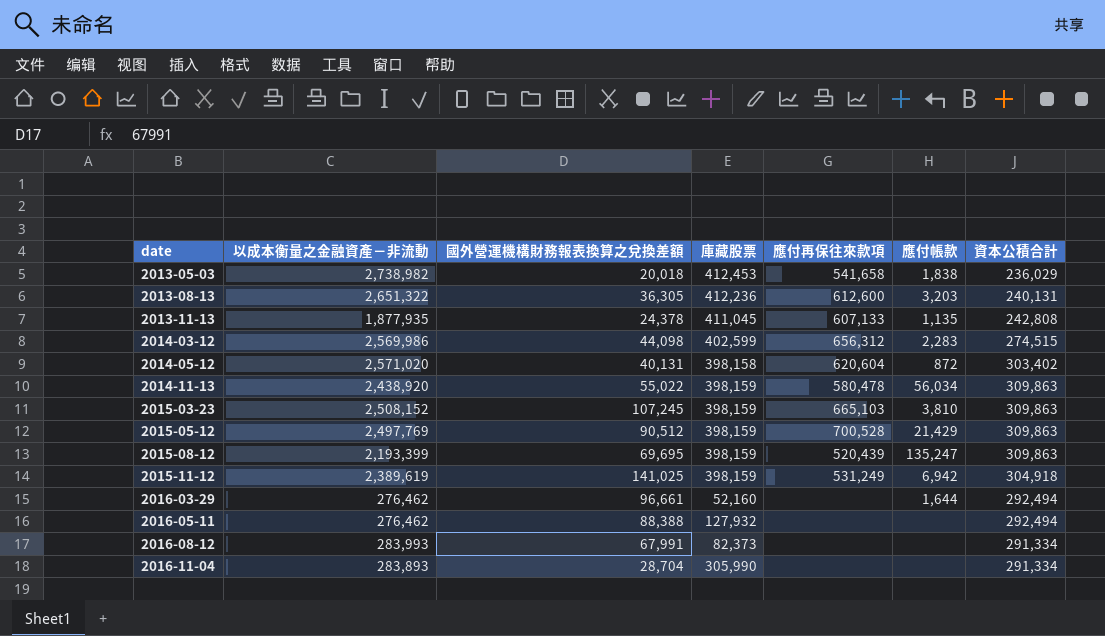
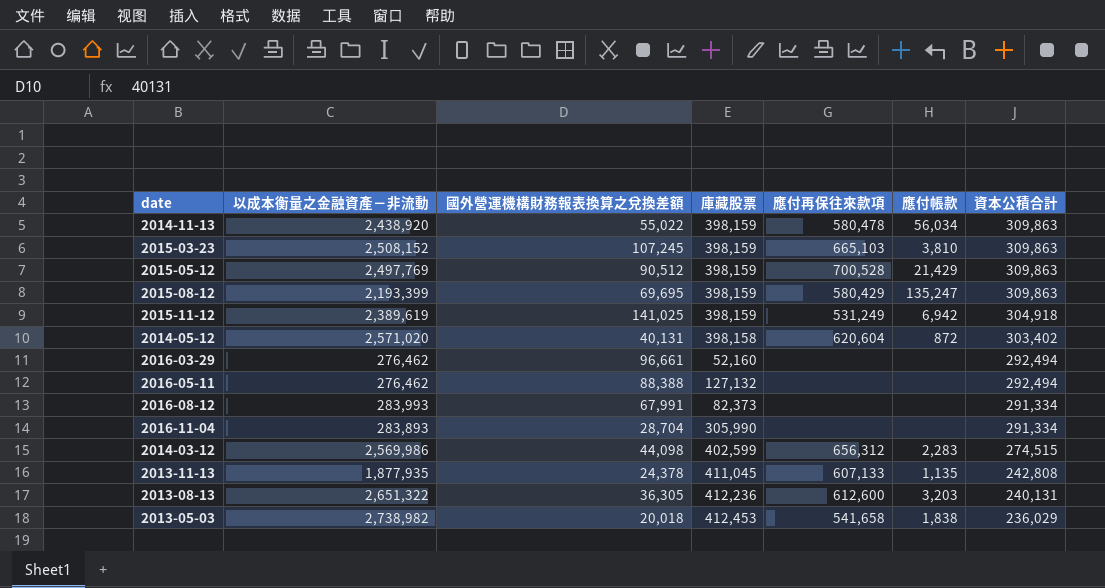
row order: date ascending -> 資本公積合計 descending
2015-08-12 | 應付再保往來款項: 520,439 -> 580,429
2016-03-29 | 應付帳款: 1,644 -> none
2016-05-11 | 庫藏股票: 127,932 -> 127,132

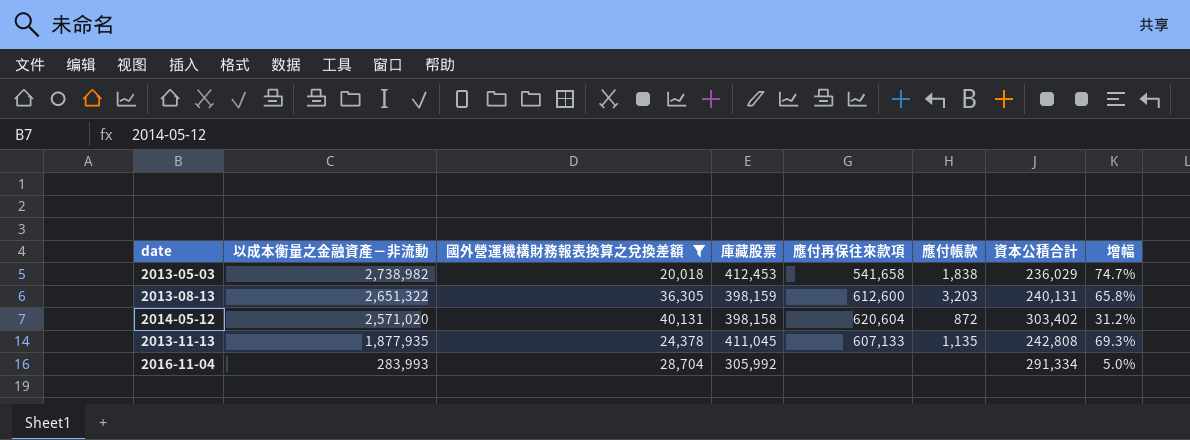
filter: none -> 國外營運機構財務報表換算之兌換差額 <= 40,131
row order: 資本公積合計 descending -> 以成本衡量之金融資產－非流動 descending
column 增幅 | formula: none -> ([庫藏股票] - [資本公積合計]) / [資本公積合計]
2013-08-13 | 庫藏股票: 412,236 -> 398,159
2016-11-04 | 以成本衡量之金融資產－非流動: 283,893 -> 283,993
2016-11-04 | 庫藏股票: 305,990 -> 305,992

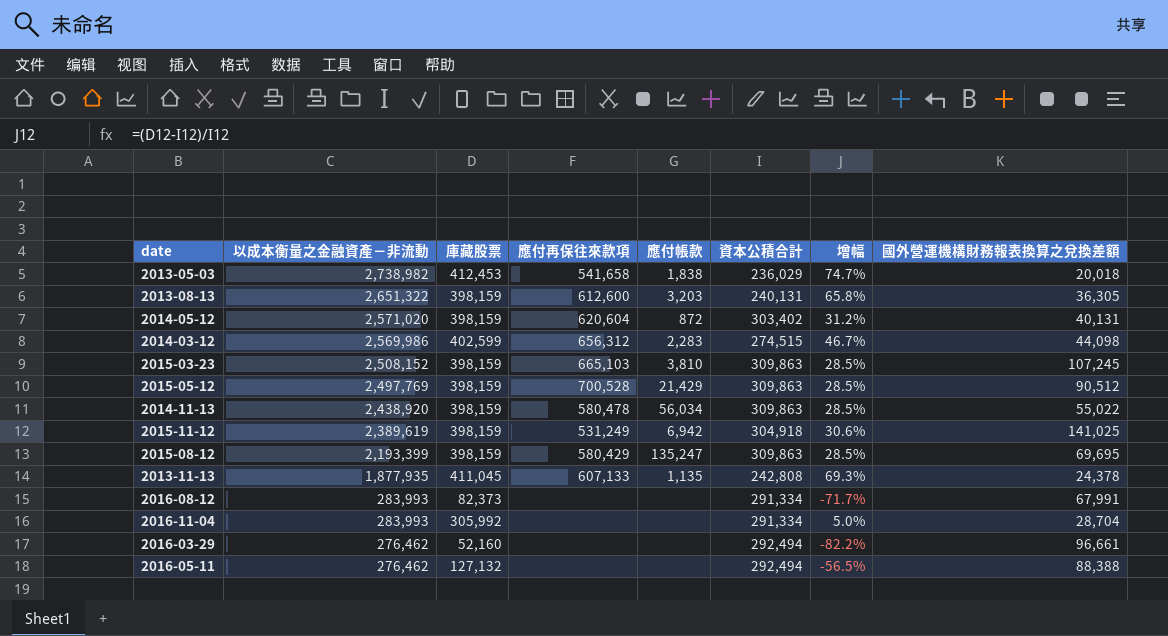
filter: 國外營運機構財務報表換算之兌換差額 <= 40,131 -> none
column 國外營運機構財務報表換算之兌換差額 | position: 3 -> 8
2014-05-12 | 庫藏股票: 398,158 -> 398,159

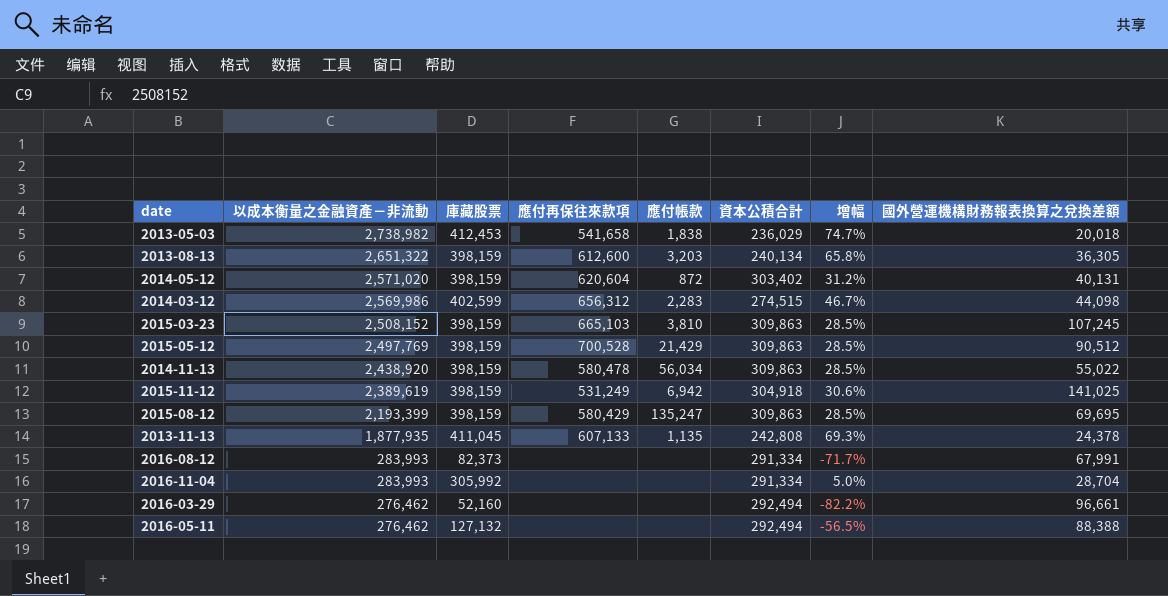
2013-08-13 | 資本公積合計: 240,131 -> 240,134

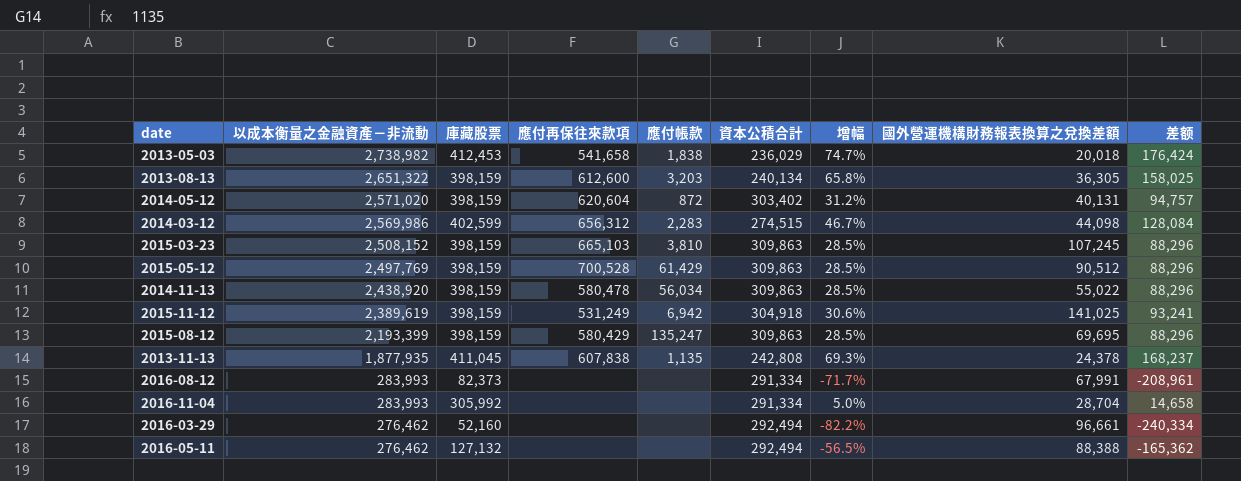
column 差额 | formula: none -> [庫藏股票] - [資本公積合計]
2015-05-12 | 應付帳款: 21,429 -> 61,429
2013-11-13 | 應付再保往來款項: 607,133 -> 607,838

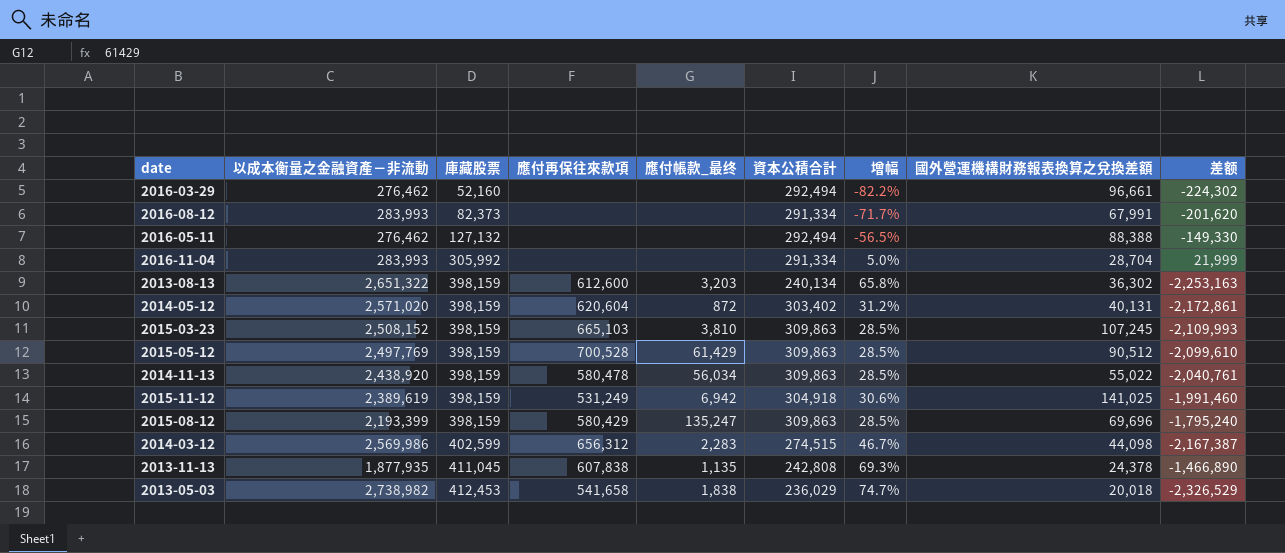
row order: 以成本衡量之金融資產－非流動 descending -> 庫藏股票 ascending
column name: 應付帳款 -> 應付帳款_最终
column 差额 | formula: [庫藏股票] - [資本公積合計] -> [庫藏股票] - [以成本衡量之金融資產－非流動]
2013-08-13 | 國外營運機構財務報表換算之兌換差額: 36,305 -> 36,302
2015-08-12 | 國外營運機構財務報表換算之兌換差額: 69,695 -> 69,696

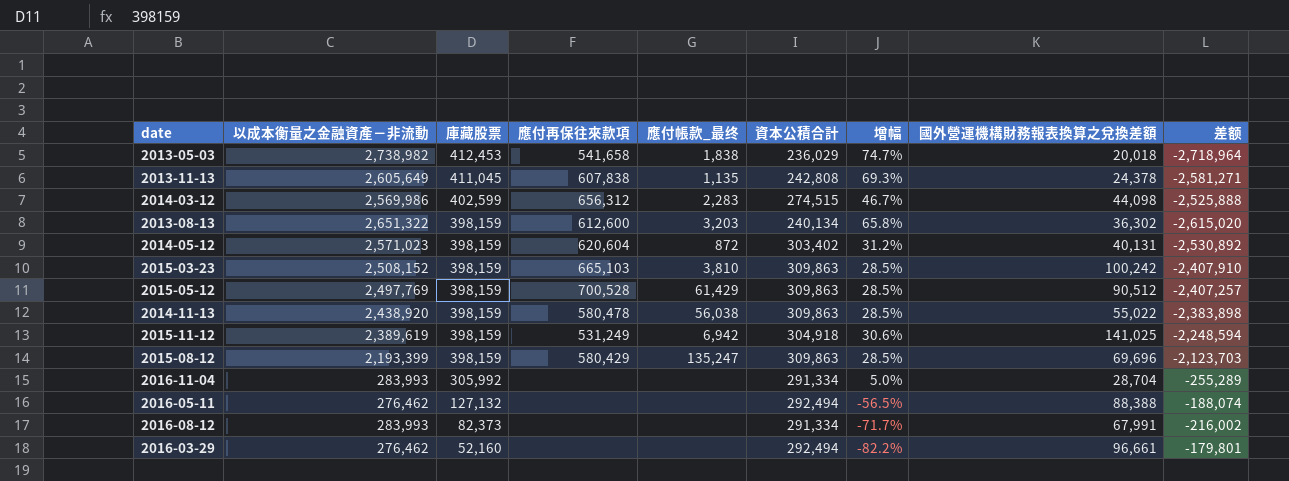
row order: 庫藏股票 ascending -> 庫藏股票 descending
column 差额 | formula: [庫藏股票] - [以成本衡量之金融資產－非流動] -> [國外營運機構財務報表換算之兌換差額] - [以成本衡量之金融資產－非流動]
2013-11-13 | 以成本衡量之金融資產－非流動: 1,877,935 -> 2,605,649
2014-05-12 | 以成本衡量之金融資產－非流動: 2,571,020 -> 2,571,023
2015-03-23 | 國外營運機構財務報表換算之兌換差額: 107,245 -> 100,242
2014-11-13 | 應付帳款_最终: 56,034 -> 56,038

